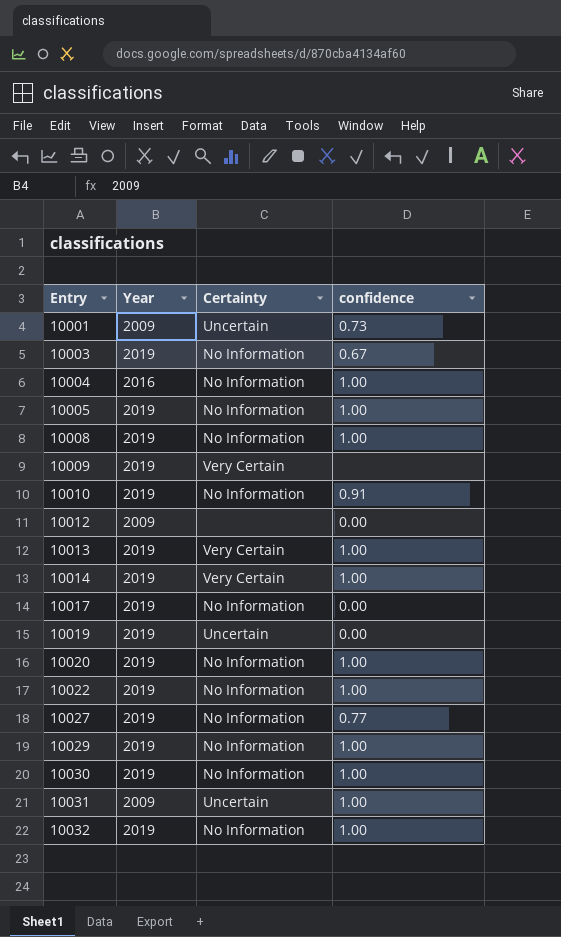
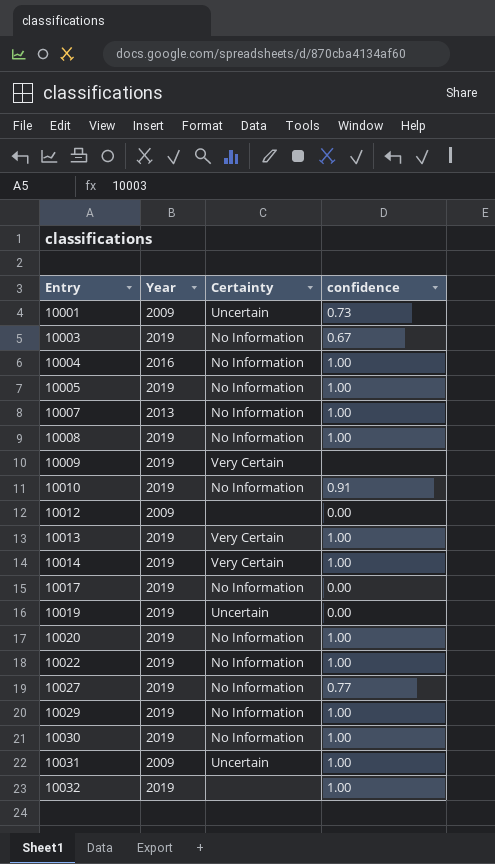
row 10007: none -> 2013 | No Information | 1.00
10032 | Certainty: No Information -> none

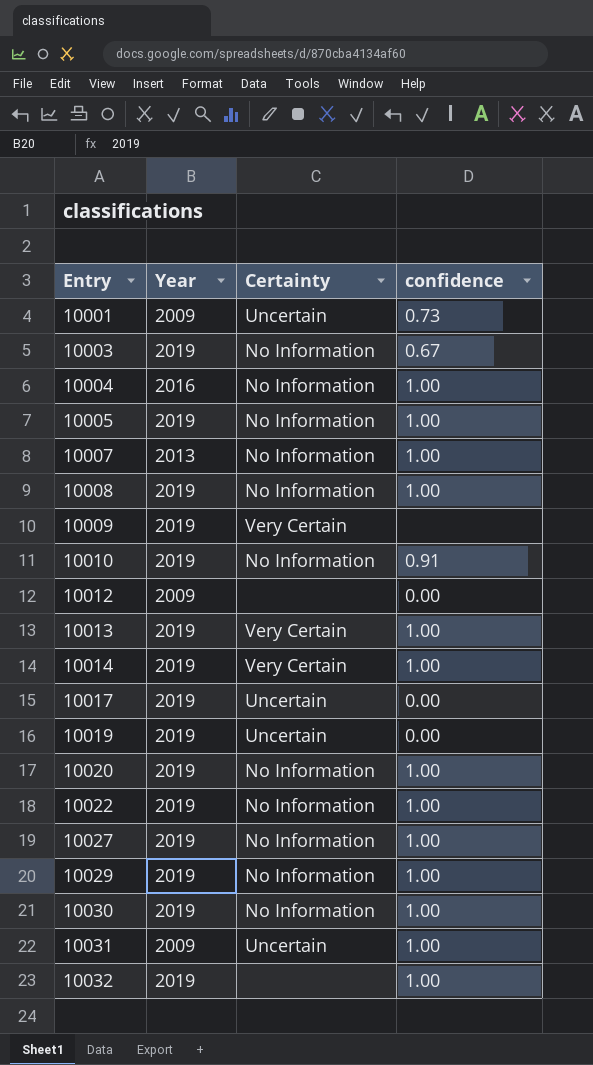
10017 | Certainty: No Information -> Uncertain
10027 | confidence: 0.77 -> 1.00

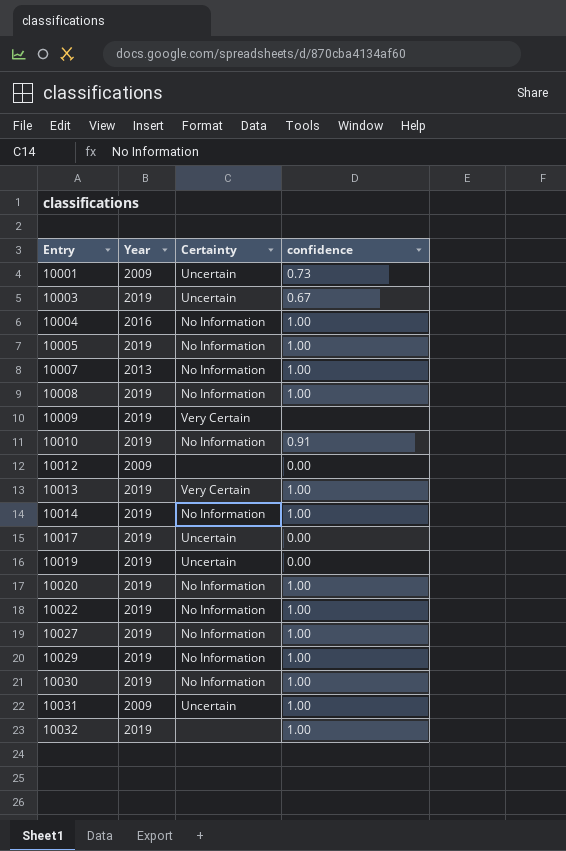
10003 | Certainty: No Information -> Uncertain
10014 | Certainty: Very Certain -> No Information

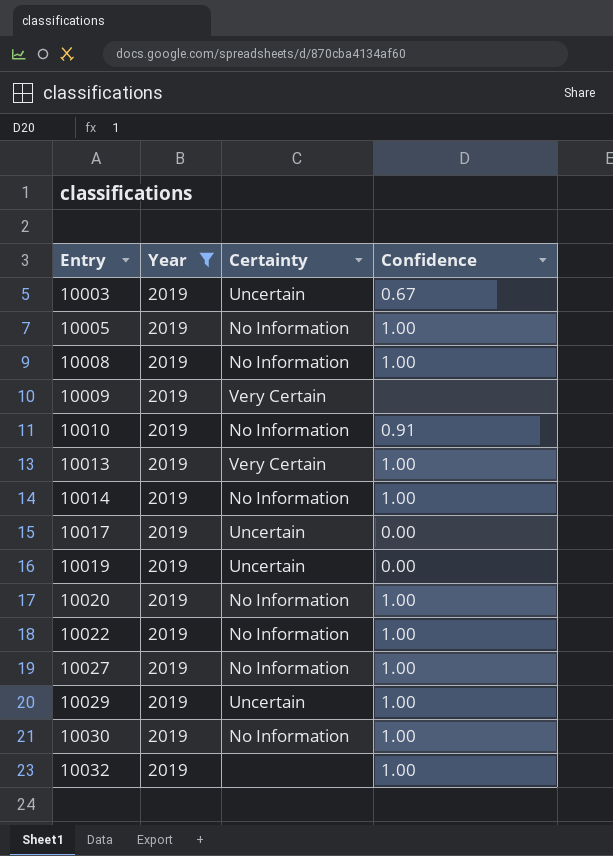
filter: none -> Year = 2019
column name: confidence -> Confidence
10029 | Certainty: No Information -> Uncertain

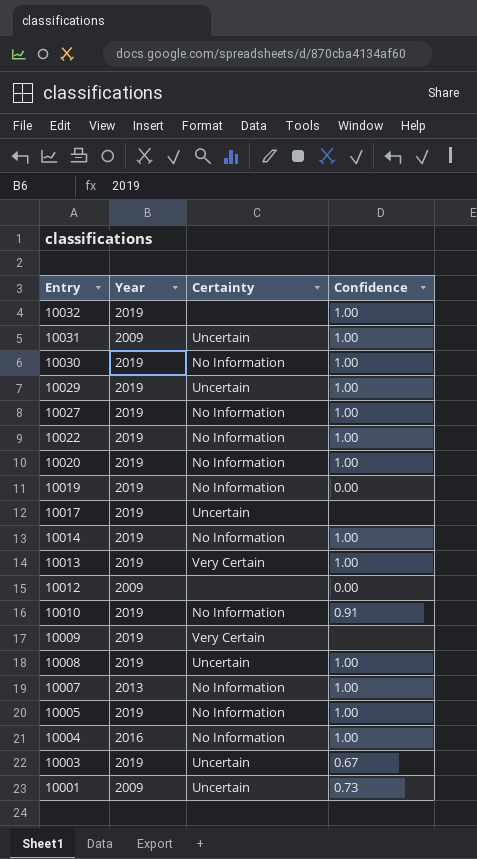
filter: Year = 2019 -> none
row order: Entry ascending -> Entry descending
10019 | Certainty: Uncertain -> No Information
10017 | Confidence: 0.00 -> none
10008 | Certainty: No Information -> Uncertain

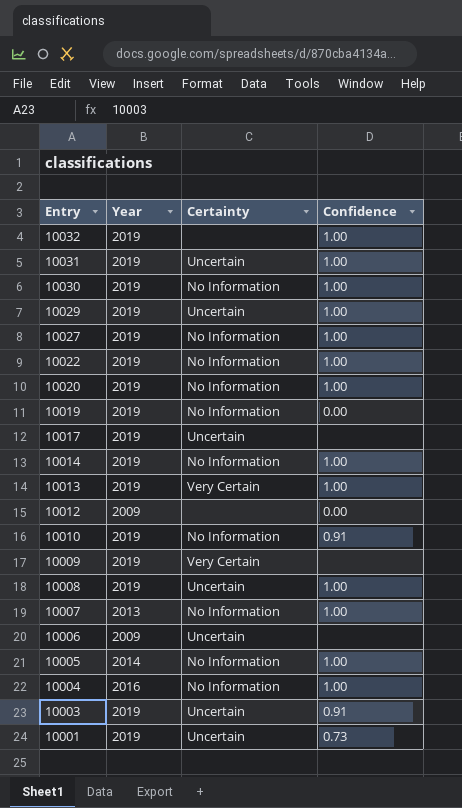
10031 | Year: 2009 -> 2019
row 10006: none -> 2009 | Uncertain | none
10005 | Year: 2019 -> 2014
10003 | Confidence: 0.67 -> 0.91
10001 | Year: 2009 -> 2019

